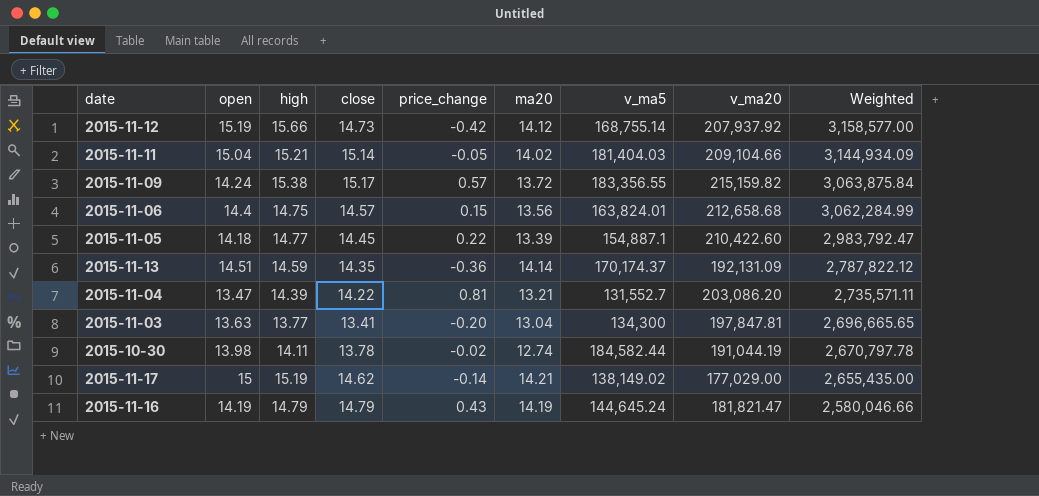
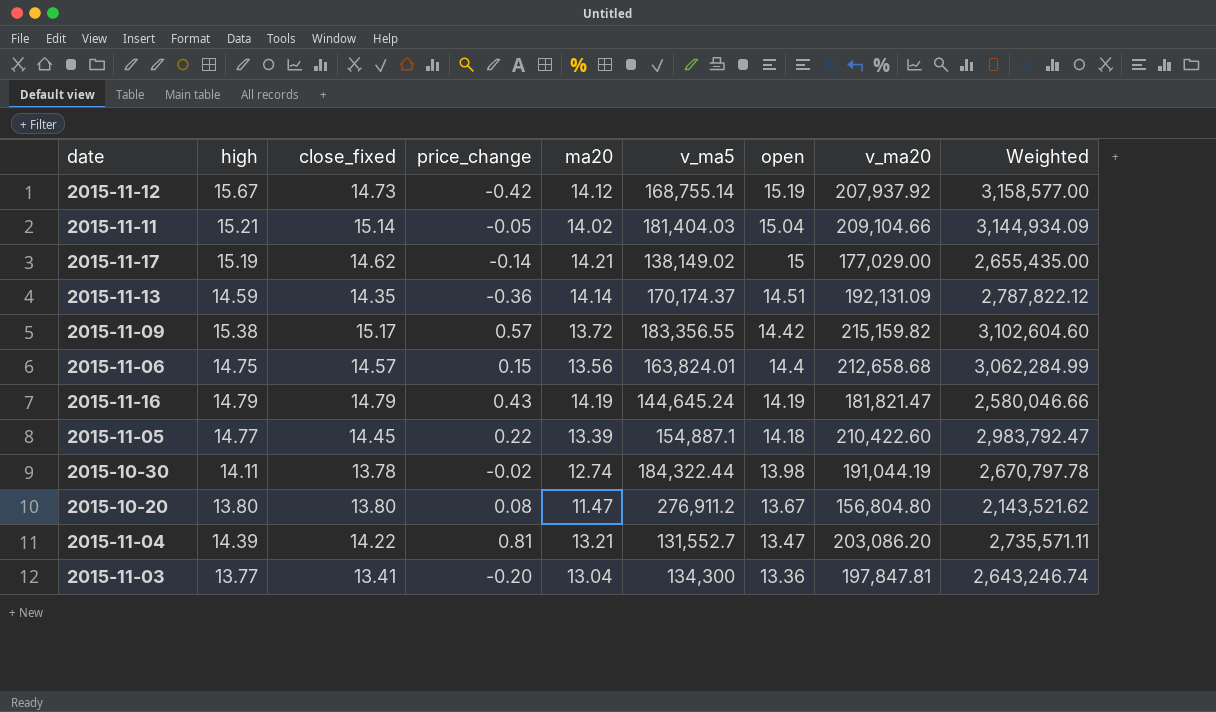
row order: Weighted descending -> open descending
column name: close -> close_fixed
column open | position: 2 -> 7
2015-11-12 | high: 15.66 -> 15.67
2015-11-09 | open: 14.24 -> 14.42
2015-11-09 | Weighted: 3,063,875.84 -> 3,102,604.60
2015-10-30 | v_ma5: 184,582.44 -> 184,322.44
row 2015-10-20: none -> 13.80 | 13.80 | 0.08 | 11.47 | 276,911.2 | 13.67 | 156,804.80 | 2,143,521.62
2015-11-03 | open: 13.63 -> 13.36
2015-11-03 | Weighted: 2,696,665.65 -> 2,643,246.74

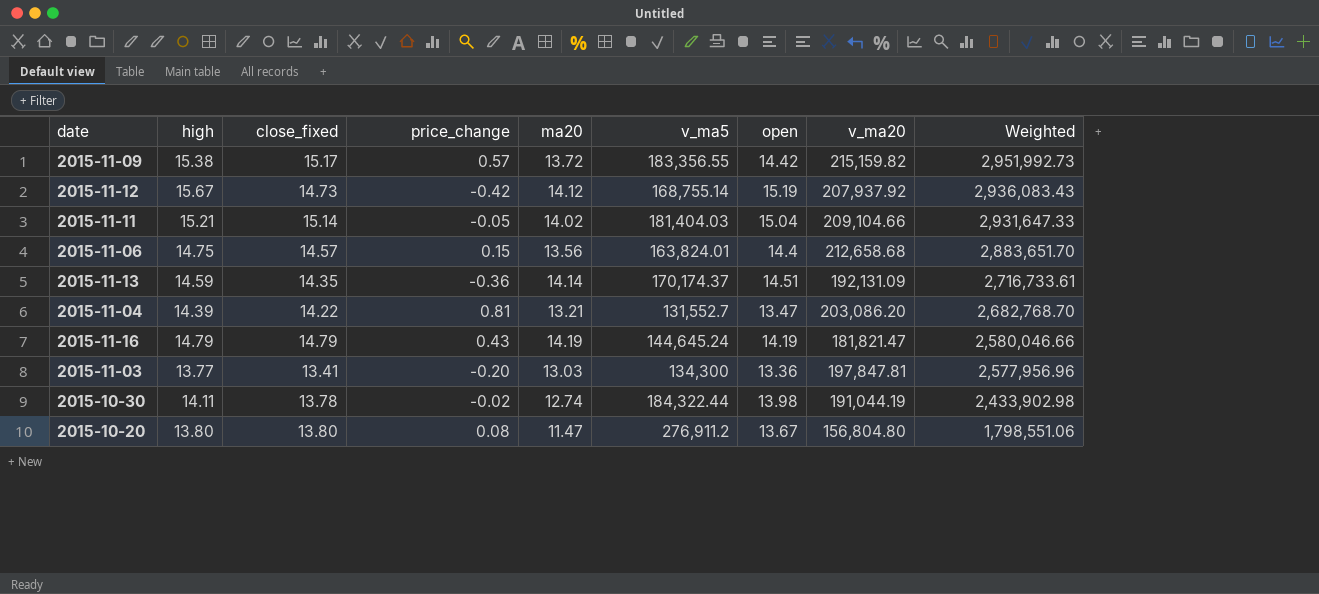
row order: open descending -> Weighted descending
column Weighted | formula: [open] * [v_ma20] -> [ma20] * [v_ma20]
row 2015-11-17: 15.19 | 14.62 | -0.14 | 14.21 | 138,149.02 | 15 | 177,029.00 | 2,655,435.00 -> none
row 2015-11-05: 14.77 | 14.45 | 0.22 | 13.39 | 154,887.1 | 14.18 | 210,422.60 | 2,983,792.47 -> none
2015-11-03 | ma20: 13.04 -> 13.03

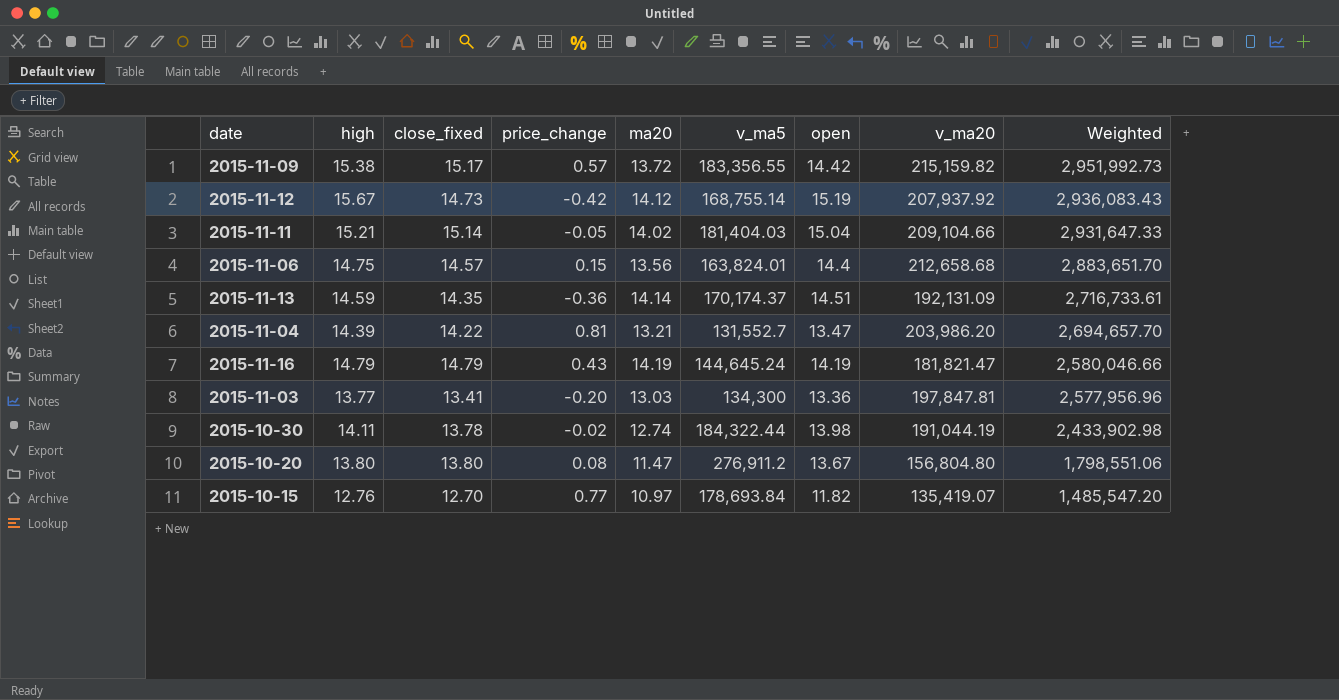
2015-11-04 | v_ma20: 203,086.20 -> 203,986.20
2015-11-04 | Weighted: 2,682,768.70 -> 2,694,657.70
row 2015-10-15: none -> 12.76 | 12.70 | 0.77 | 10.97 | 178,693.84 | 11.82 | 135,419.07 | 1,485,547.20

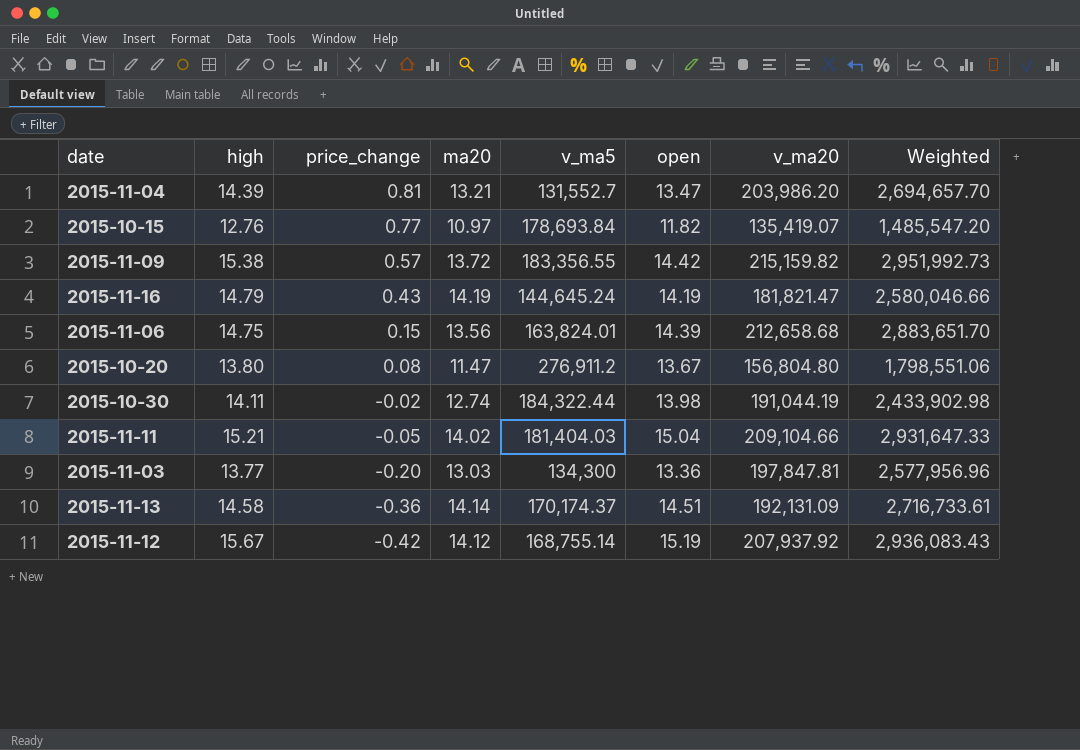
row order: Weighted descending -> price_change descending
column close_fixed | position: 3 -> none
2015-11-06 | open: 14.4 -> 14.39
2015-11-13 | high: 14.59 -> 14.58

